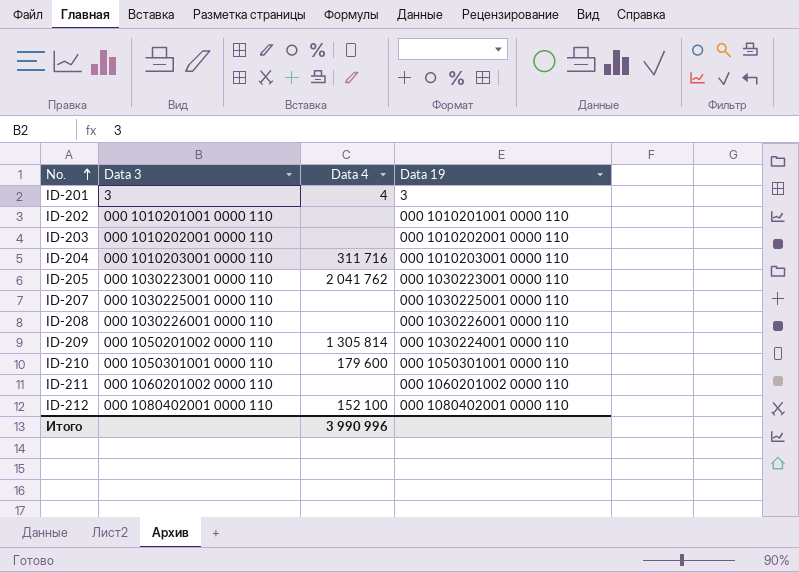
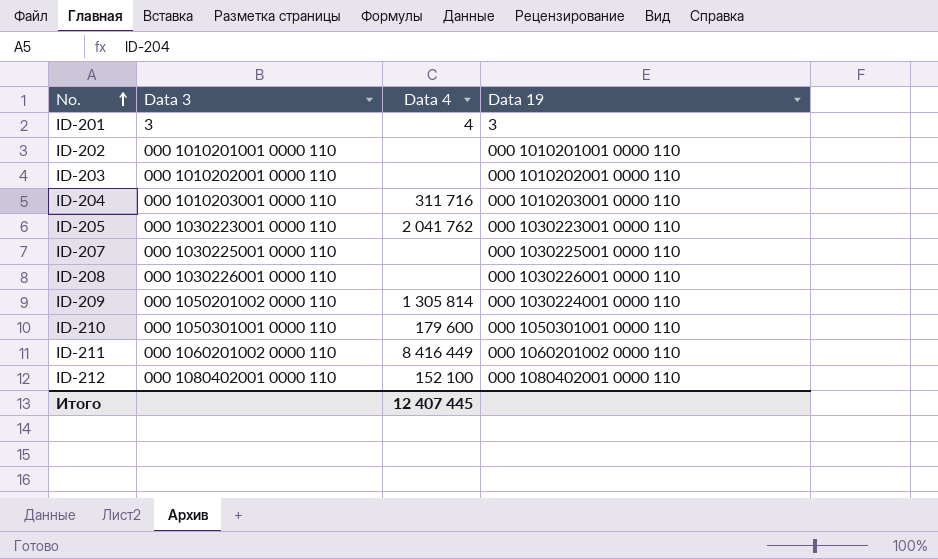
ID-211 | Data 4: none -> 8 416 449
Итого | Data 4: 3 990 996 -> 12 407 445

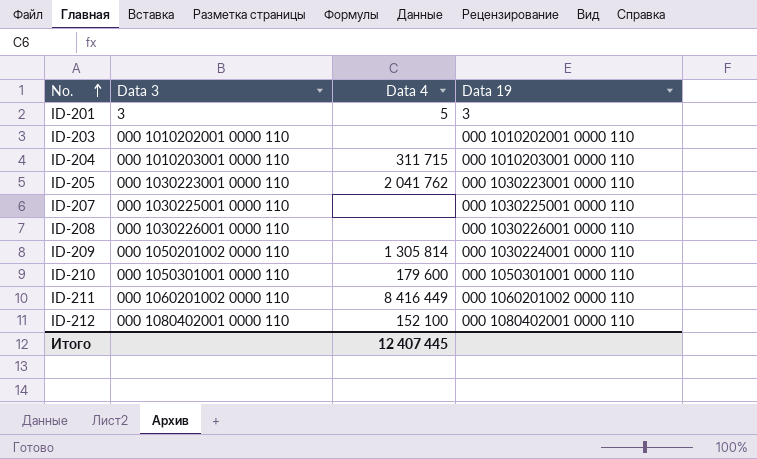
row ID-202: 000 1010201001 0000 110 | none | 000 1010201001 0000 110 -> none
ID-201 | Data 4: 4 -> 5
ID-204 | Data 4: 311 716 -> 311 715

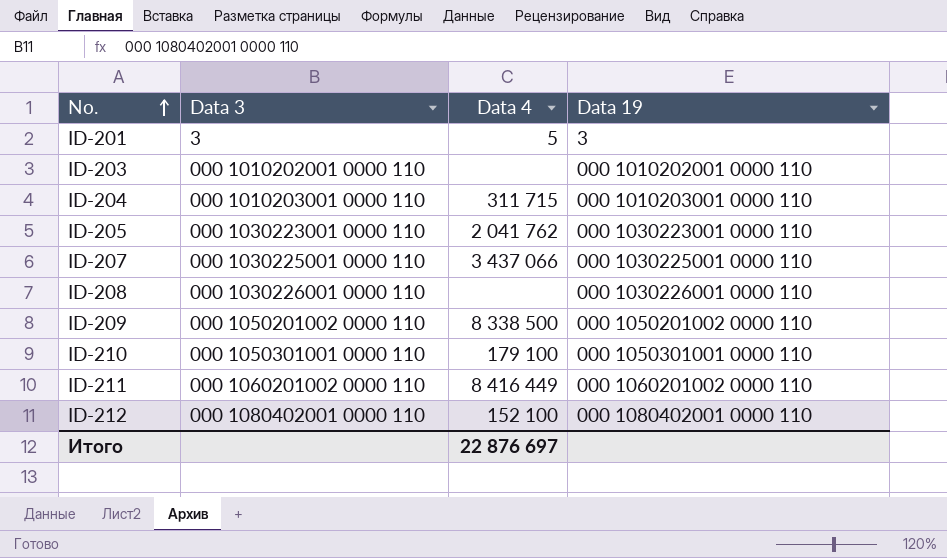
ID-207 | Data 4: none -> 3 437 066
ID-209 | Data 4: 1 305 814 -> 8 338 500
ID-209 | Data 19: 000 1030224001 0000 110 -> 000 1050201002 0000 110
ID-210 | Data 4: 179 600 -> 179 100
Итого | Data 4: 12 407 445 -> 22 876 697

